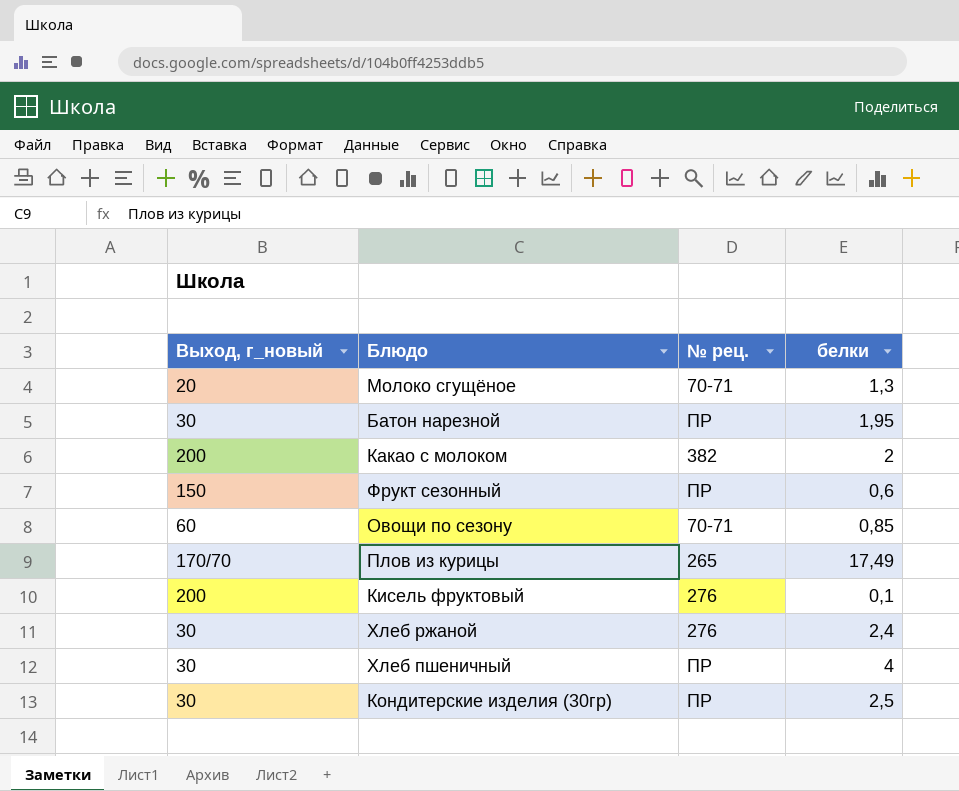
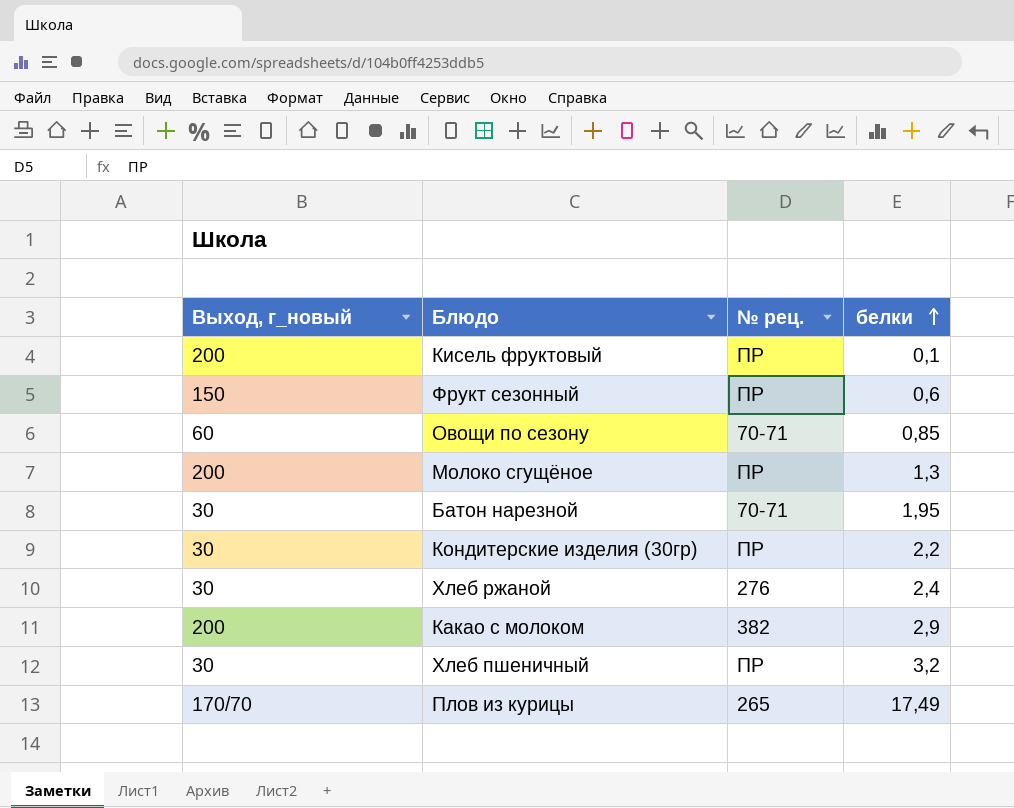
row order: none -> белки ascending
Кисель фруктовый | № рец.: 276 -> ПР
Молоко сгущёное | Выход, г_новый: 20 -> 200
Молоко сгущёное | № рец.: 70-71 -> ПР
Батон нарезной | № рец.: ПР -> 70-71
Кондитерские изделия (30гр) | белки: 2,5 -> 2,2
Какао с молоком | белки: 2 -> 2,9
Хлеб пшеничный | белки: 4 -> 3,2

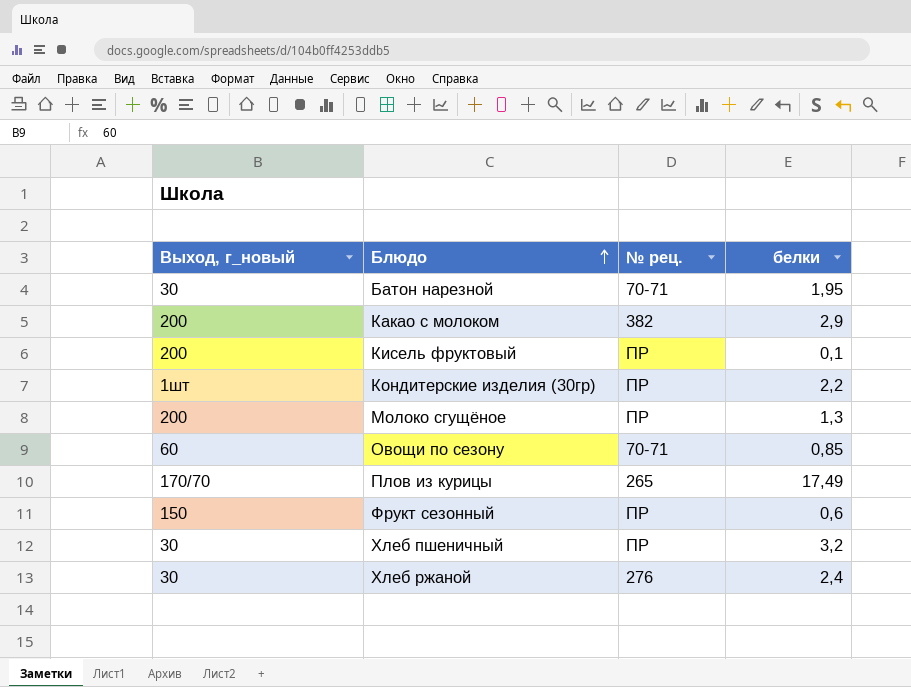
row order: белки ascending -> Блюдо ascending
Кондитерские изделия (30гр) | Выход, г_новый: 30 -> 1шт

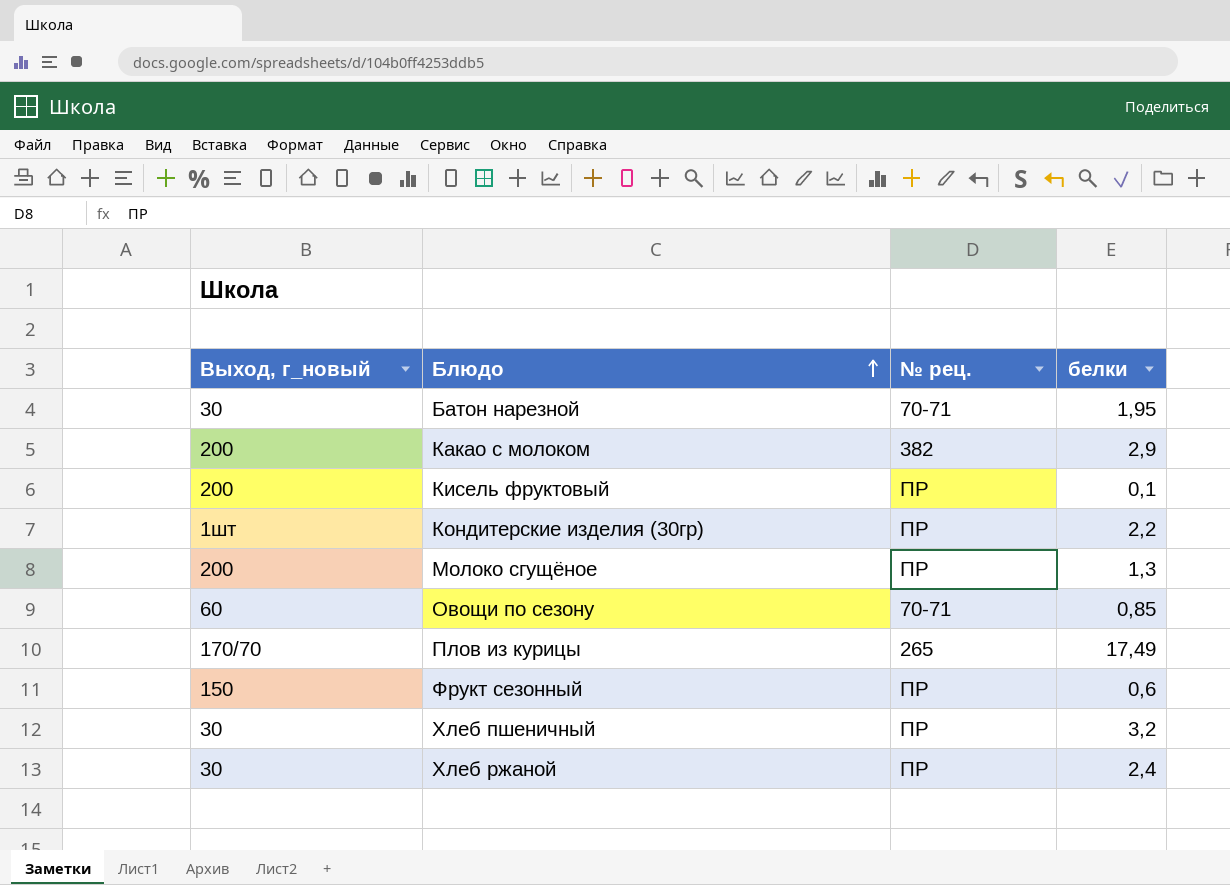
Хлеб ржаной | № рец.: 276 -> ПР

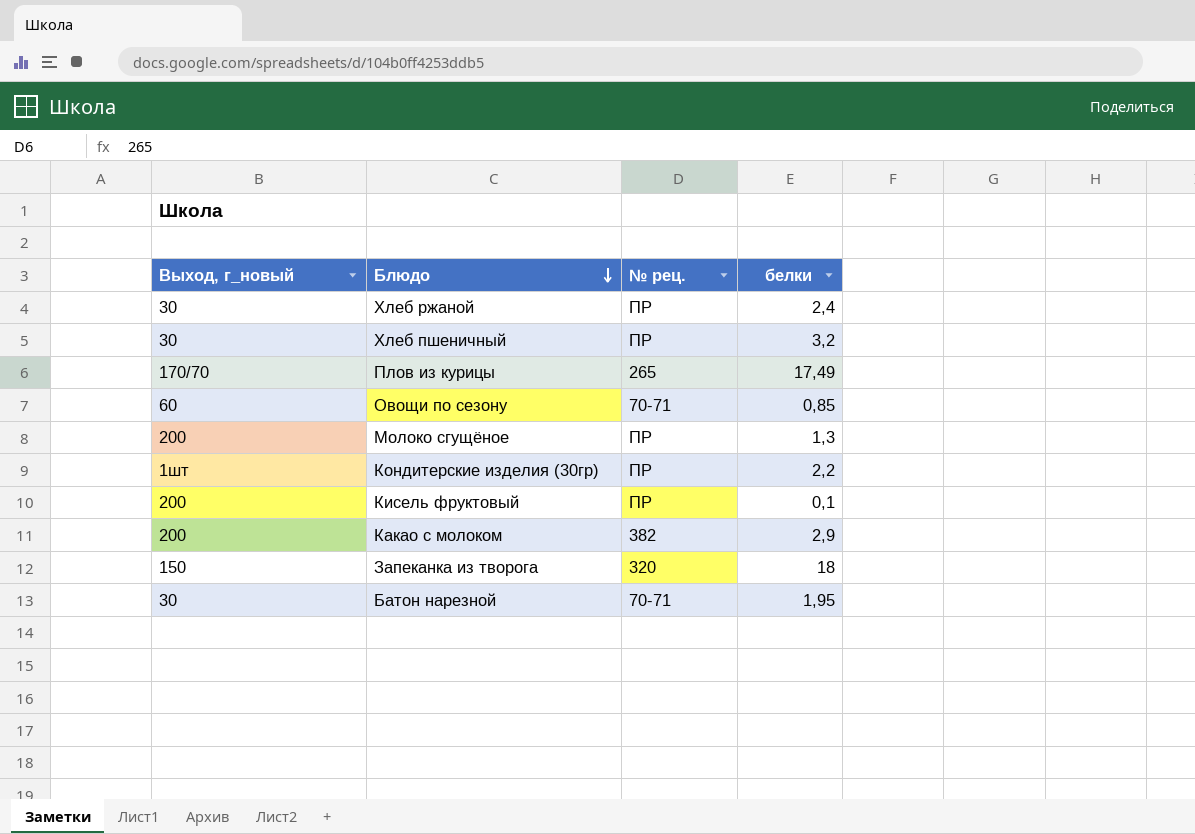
row order: Блюдо ascending -> Блюдо descending
row Фрукт сезонный: 150 | ПР | 0,6 -> none
row Запеканка из творога: none -> 150 | 320 | 18

